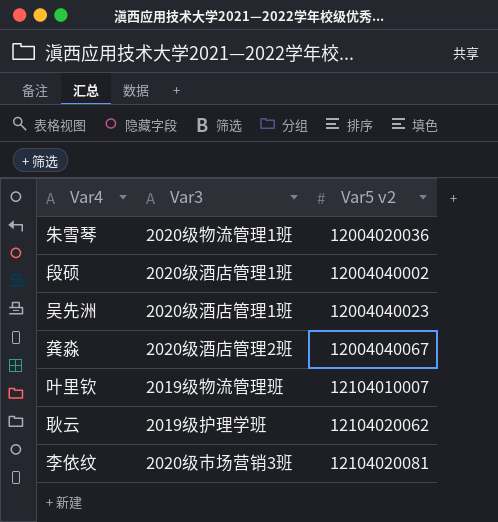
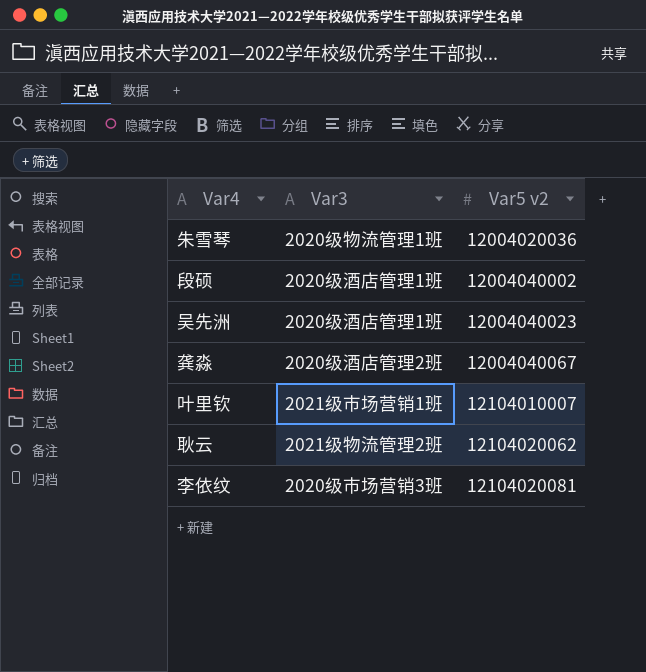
叶里钦 | Var3: 2019级物流管理班 -> 2021级市场营销1班
耿云 | Var3: 2019级护理学班 -> 2021级物流管理2班

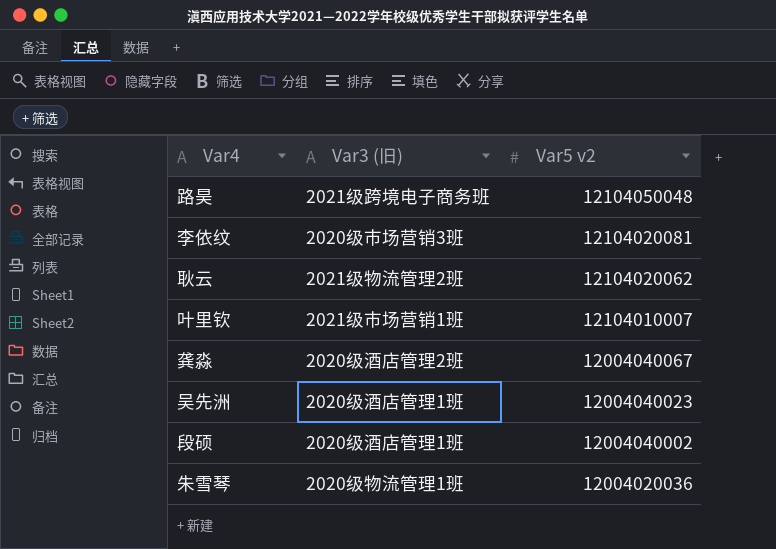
row order: Var5 v2 ascending -> Var5 v2 descending
column name: Var3 -> Var3 (旧)
row 路昊: none -> 2021级跨境电子商务班 | 12104050048

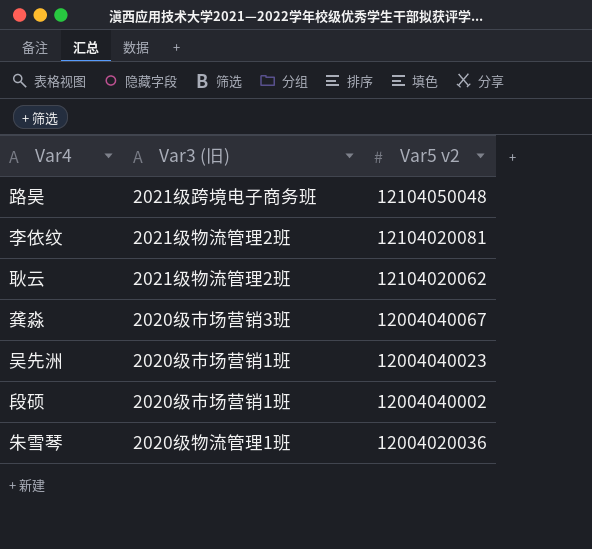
row 叶里钦: 2021级市场营销1班 | 12104010007 -> none
李依纹 | Var3 (旧): 2020级市场营销3班 -> 2021级物流管理2班
龚淼 | Var3 (旧): 2020级酒店管理2班 -> 2020级市场营销3班
吴先洲 | Var3 (旧): 2020级酒店管理1班 -> 2020级市场营销1班
段硕 | Var3 (旧): 2020级酒店管理1班 -> 2020级市场营销1班

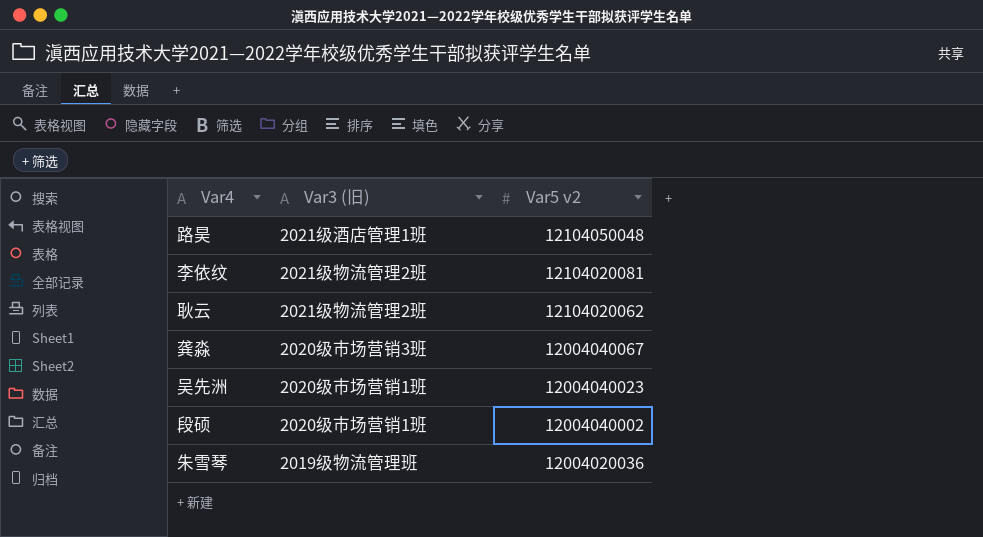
路昊 | Var3 (旧): 2021级跨境电子商务班 -> 2021级酒店管理1班
朱雪琴 | Var3 (旧): 2020级物流管理1班 -> 2019级物流管理班

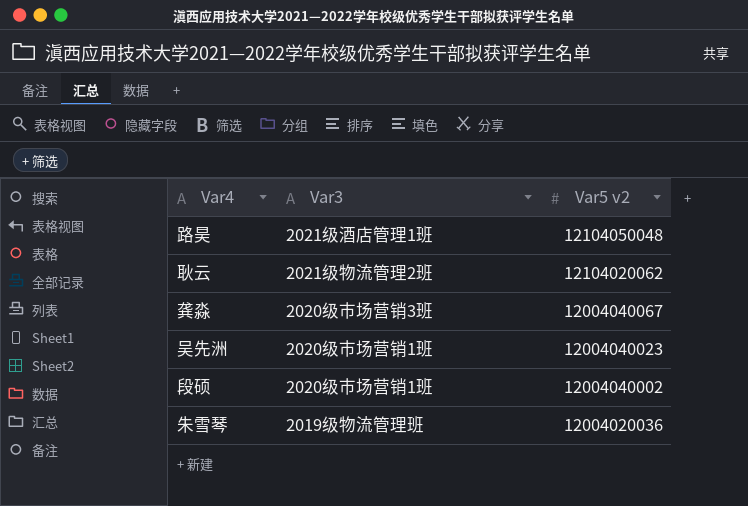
column name: Var3 (旧) -> Var3
row 李依纹: 2021级物流管理2班 | 12104020081 -> none

